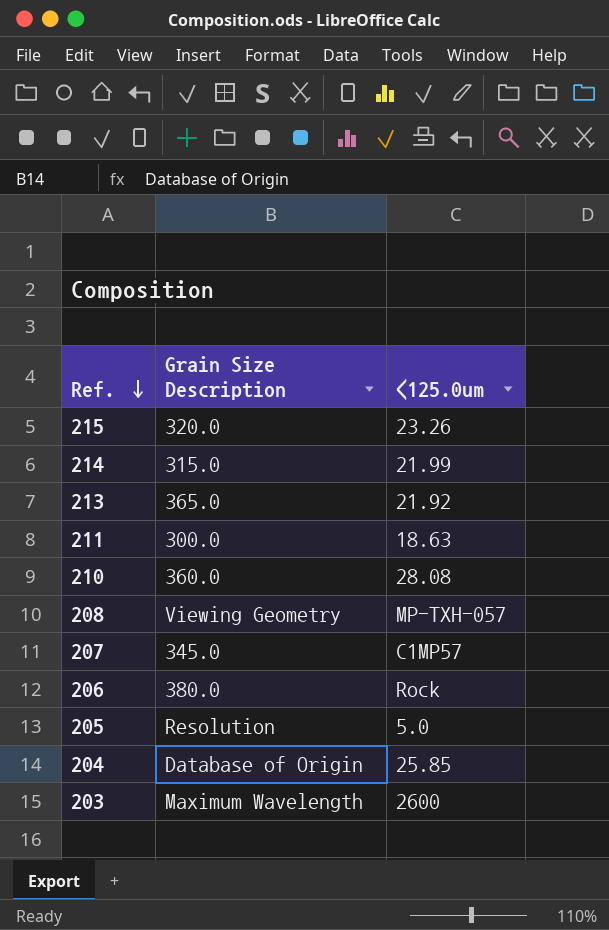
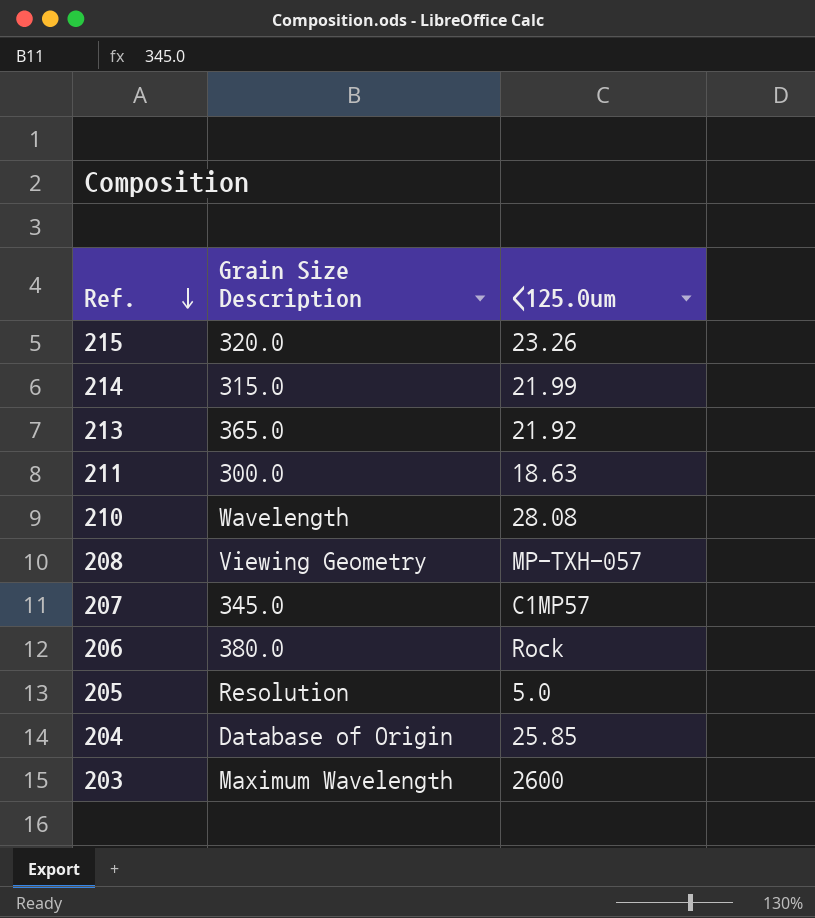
210 | Grain Size Description: 360.0 -> Wavelength

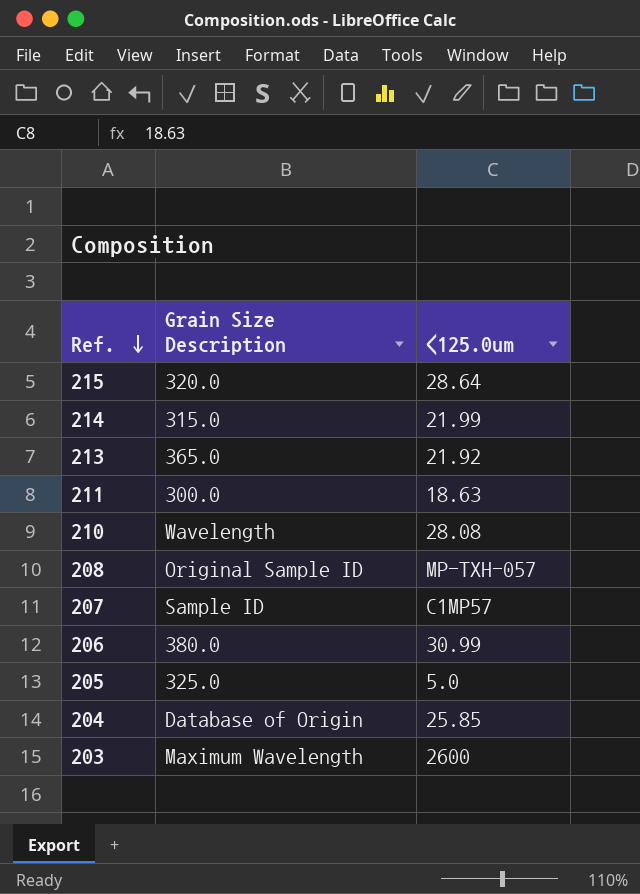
215 | <125.0um: 23.26 -> 28.64
208 | Grain Size Description: Viewing Geometry -> Original Sample ID
207 | Grain Size Description: 345.0 -> Sample ID
206 | <125.0um: Rock -> 30.99
205 | Grain Size Description: Resolution -> 325.0

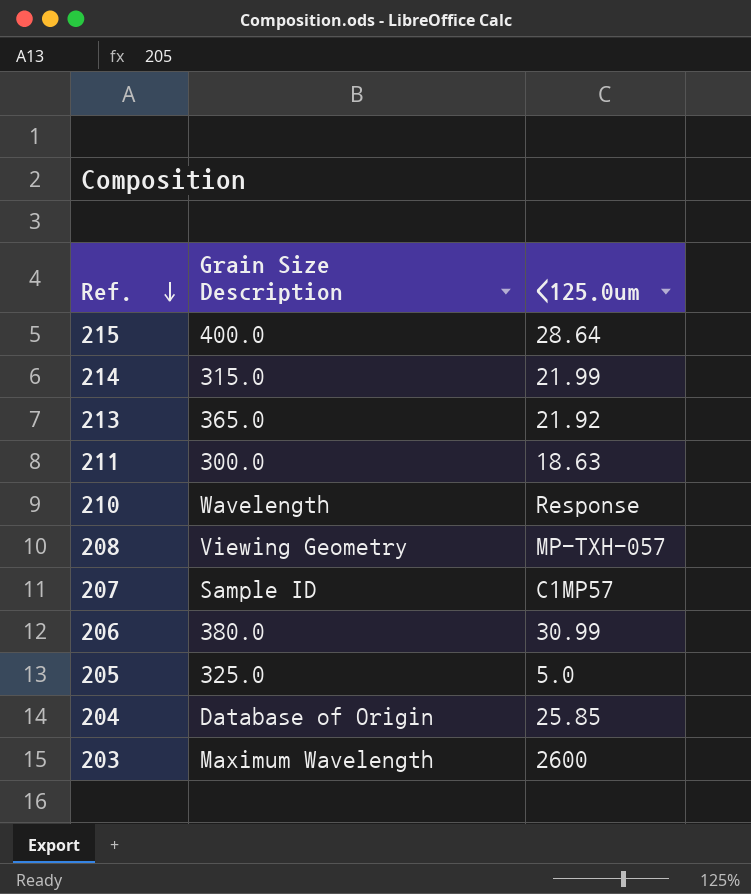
215 | Grain Size Description: 320.0 -> 400.0
210 | <125.0um: 28.08 -> Response
208 | Grain Size Description: Original Sample ID -> Viewing Geometry

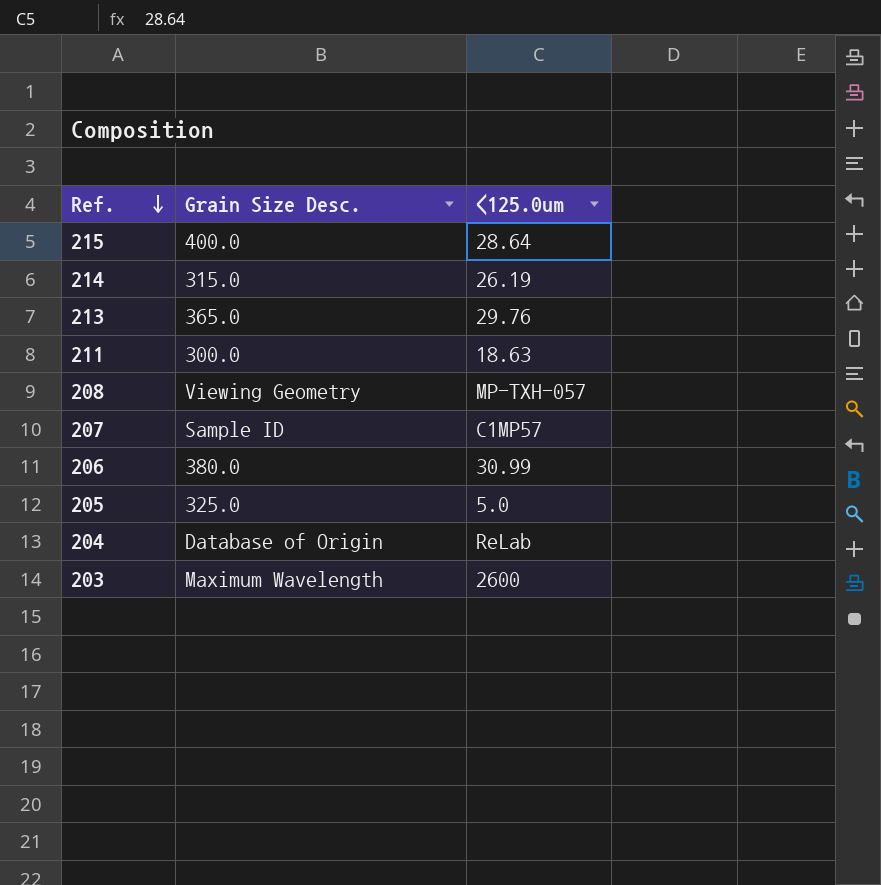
column name: Grain Size Description -> Grain Size Desc.
row 210: Wavelength | Response -> none
214 | <125.0um: 21.99 -> 26.19
213 | <125.0um: 21.92 -> 29.76
204 | <125.0um: 25.85 -> ReLab

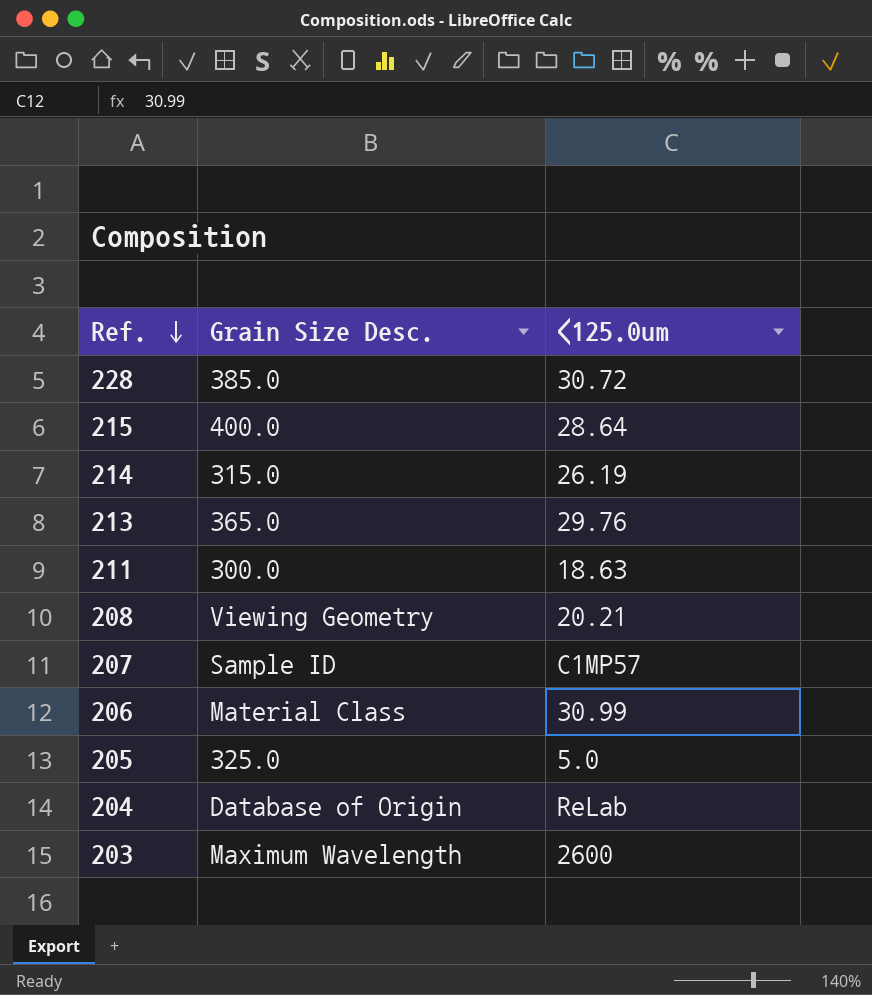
row 228: none -> 385.0 | 30.72
208 | <125.0um: MP-TXH-057 -> 20.21
206 | Grain Size Desc.: 380.0 -> Material Class

